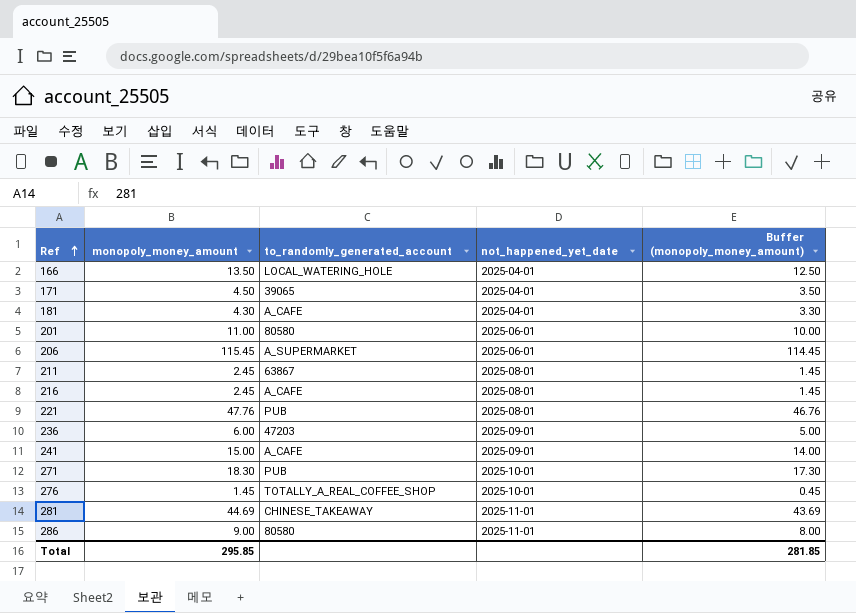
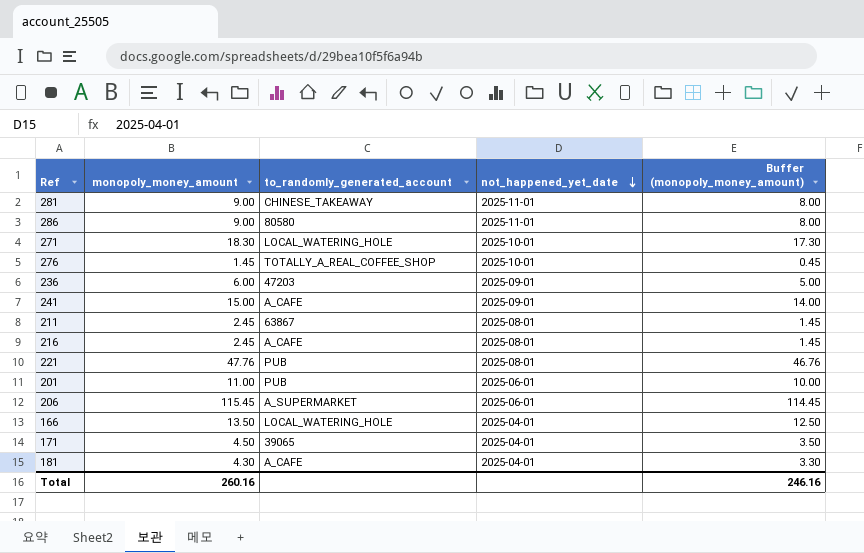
row order: Ref ascending -> not_happened_yet_date descending
281 | monopoly_money_amount: 44.69 -> 9.00
281 | Buffer (monopoly_money_amount): 43.69 -> 8.00
271 | to_randomly_generated_account: PUB -> LOCAL_WATERING_HOLE
201 | to_randomly_generated_account: 80580 -> PUB
Total | monopoly_money_amount: 295.85 -> 260.16
Total | Buffer (monopoly_money_amount): 281.85 -> 246.16

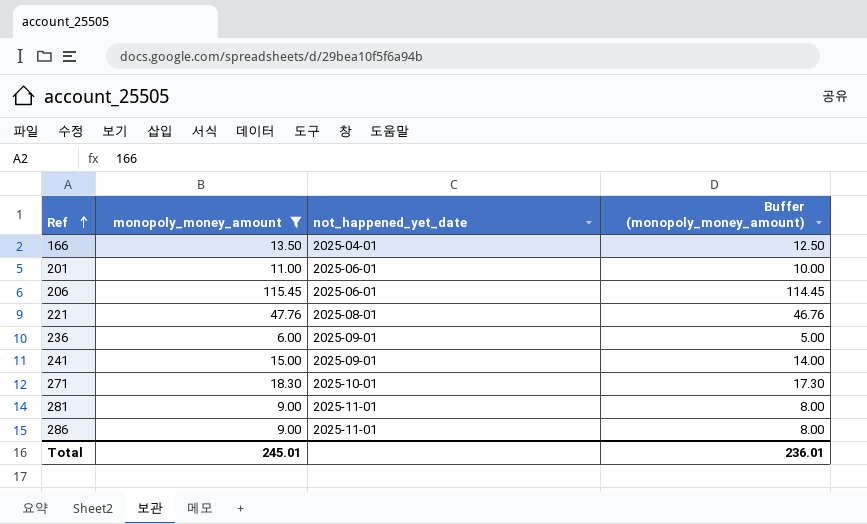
filter: none -> monopoly_money_amount >= 6.00
row order: not_happened_yet_date descending -> Ref ascending
column to_randomly_generated_account | position: 3 -> none
Total | monopoly_money_amount: 260.16 -> 245.01
Total | Buffer (monopoly_money_amount): 246.16 -> 236.01

